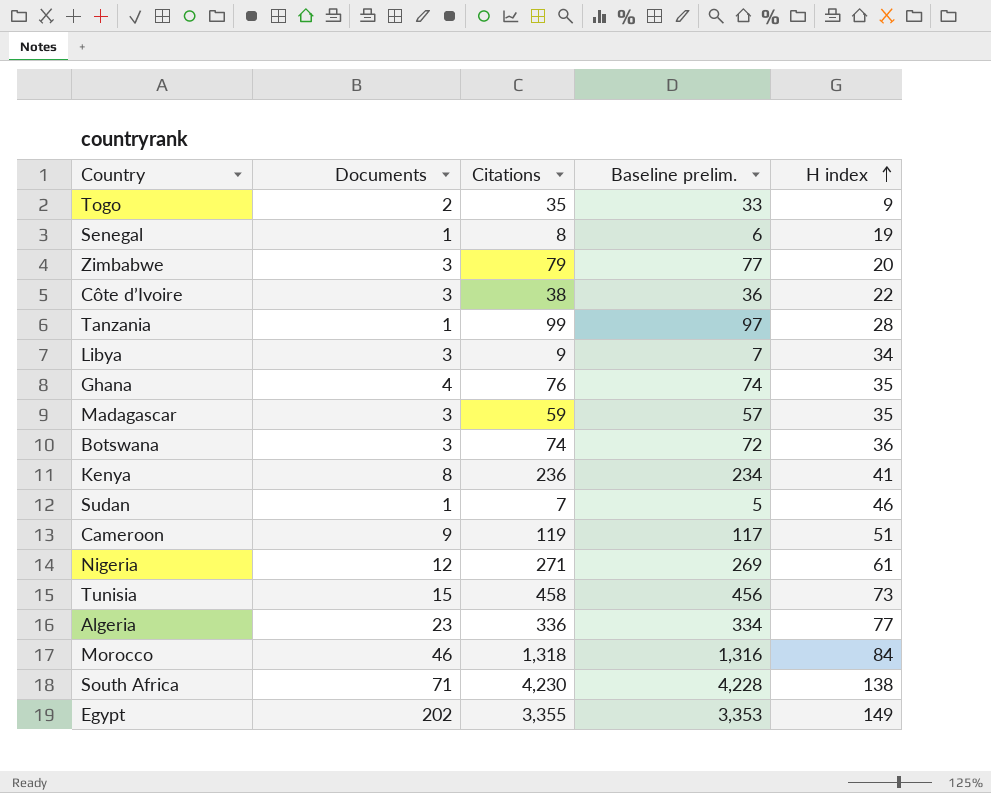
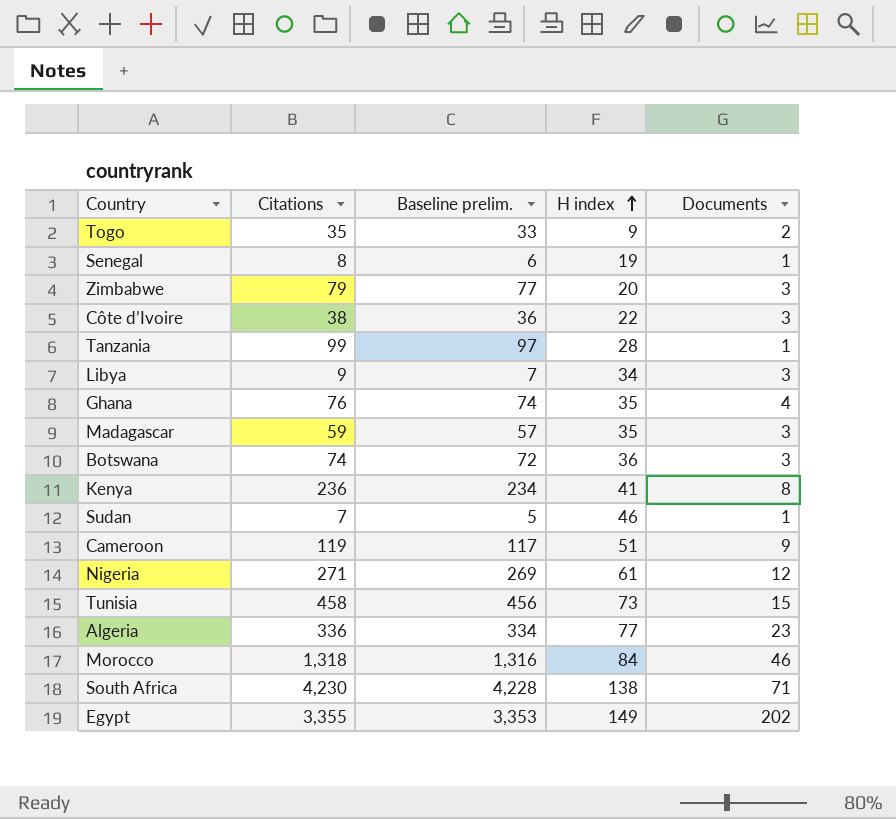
column Documents | position: 2 -> 5

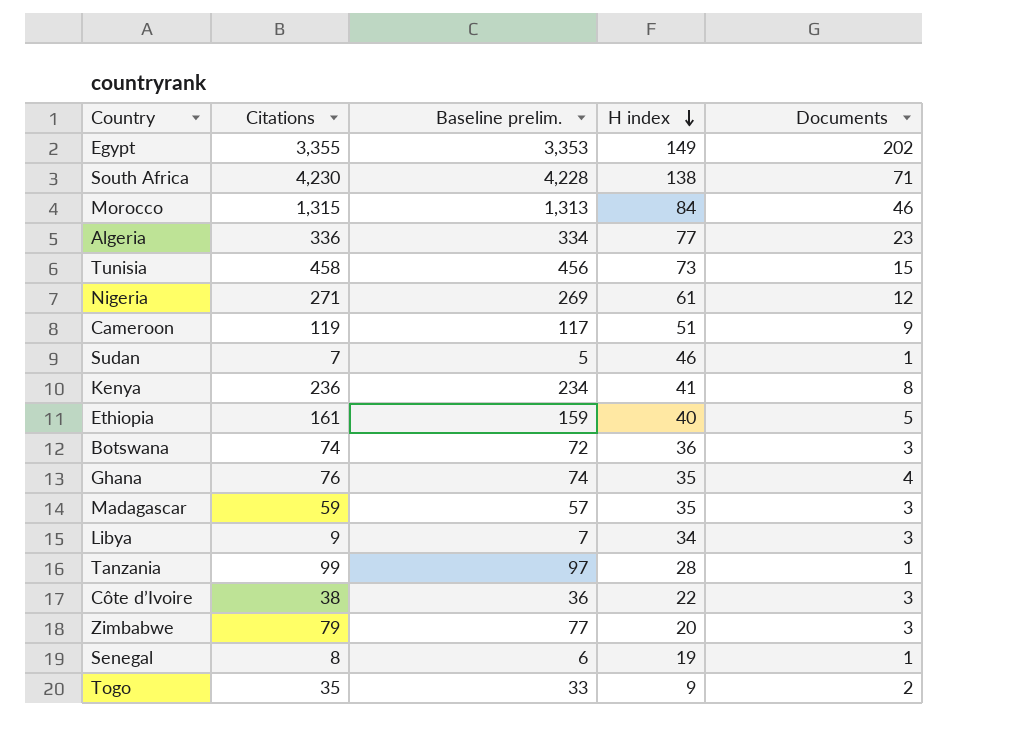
row order: H index ascending -> H index descending
Morocco | Citations: 1,318 -> 1,315
Morocco | Baseline prelim.: 1,316 -> 1,313
row Ethiopia: none -> 161 | 159 | 40 | 5

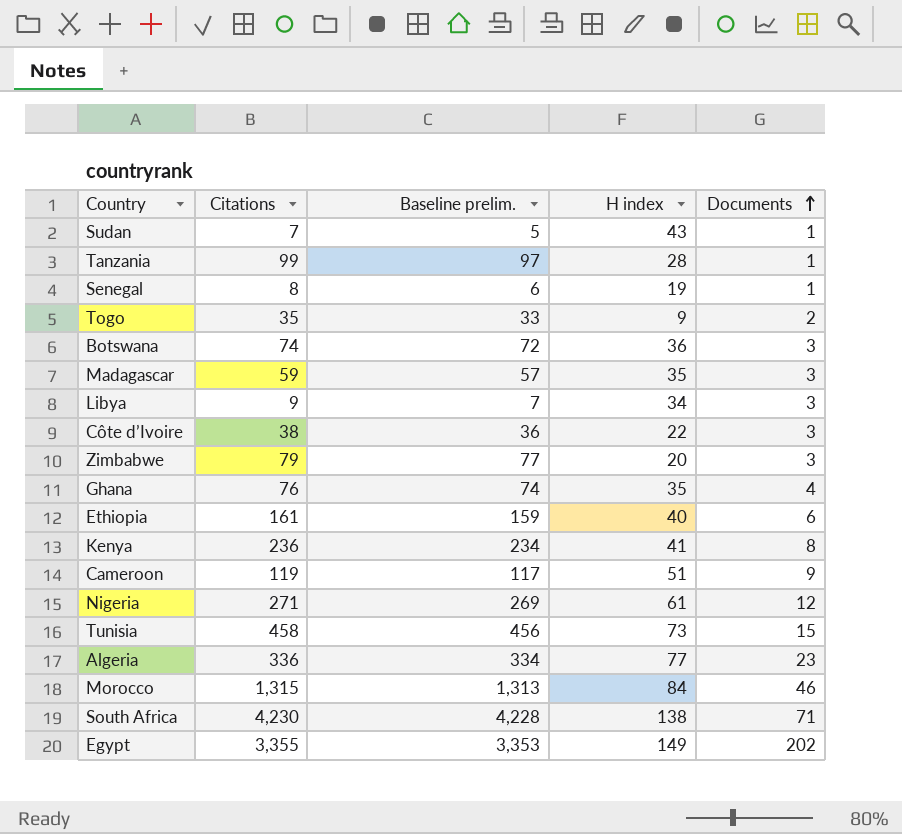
row order: H index descending -> Documents ascending
Sudan | H index: 46 -> 43
Ethiopia | Documents: 5 -> 6

